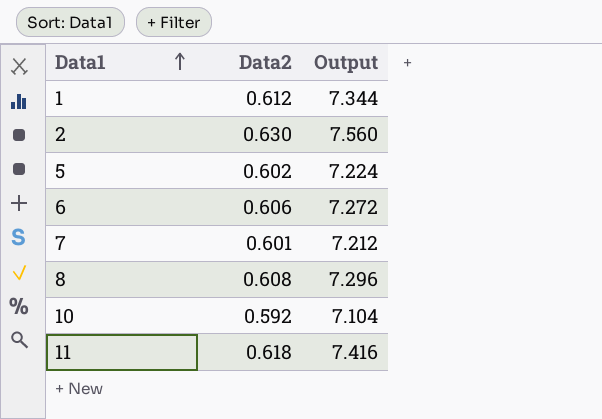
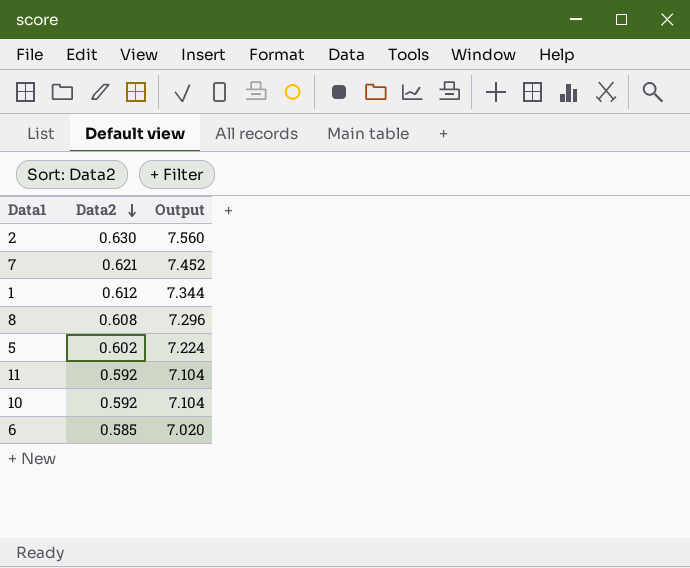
row order: Data1 ascending -> Data2 descending
7 | Data2: 0.601 -> 0.621
7 | Output: 7.212 -> 7.452
11 | Data2: 0.618 -> 0.592
11 | Output: 7.416 -> 7.104
6 | Data2: 0.606 -> 0.585
6 | Output: 7.272 -> 7.020

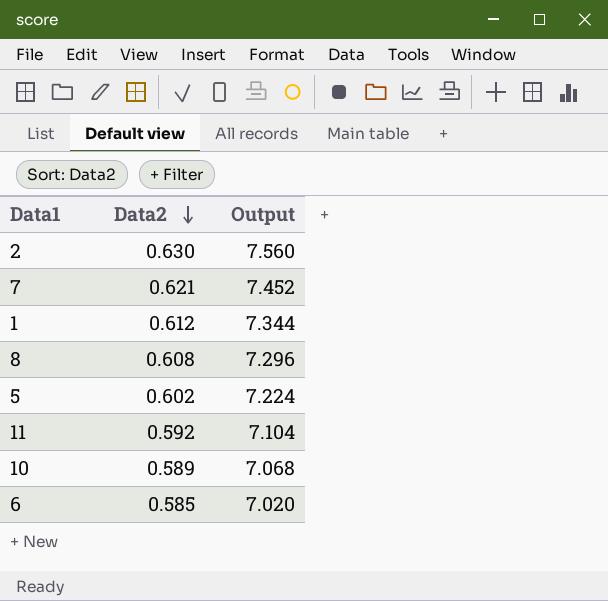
10 | Data2: 0.592 -> 0.589
10 | Output: 7.104 -> 7.068

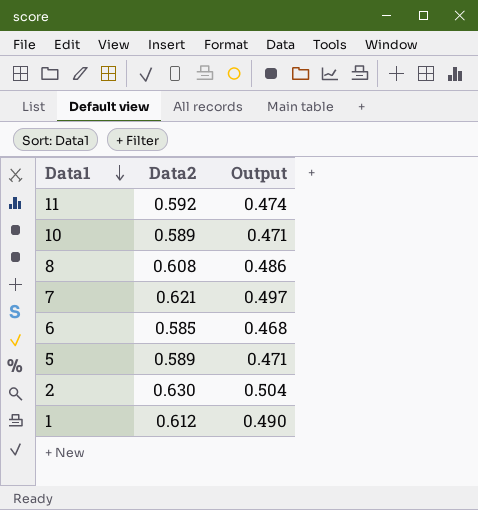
row order: Data2 descending -> Data1 descending
column Output | formula: [Data2] * 12 -> [Data2] * 0.8
5 | Data2: 0.602 -> 0.589

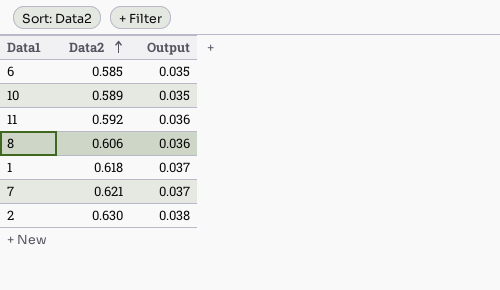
row order: Data1 descending -> Data2 ascending
column Output | formula: [Data2] * 0.8 -> [Data2] * 0.06
row 5: 0.589 | 0.471 -> none
8 | Data2: 0.608 -> 0.606
1 | Data2: 0.612 -> 0.618

